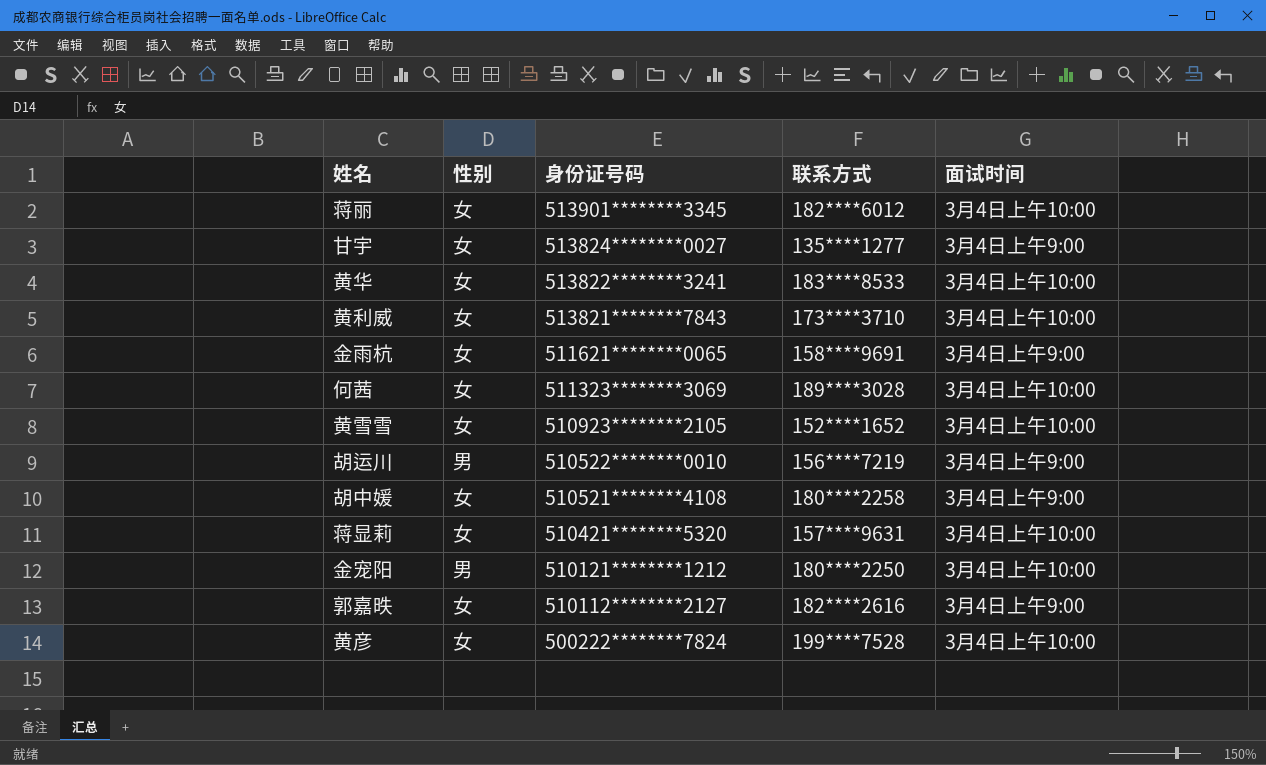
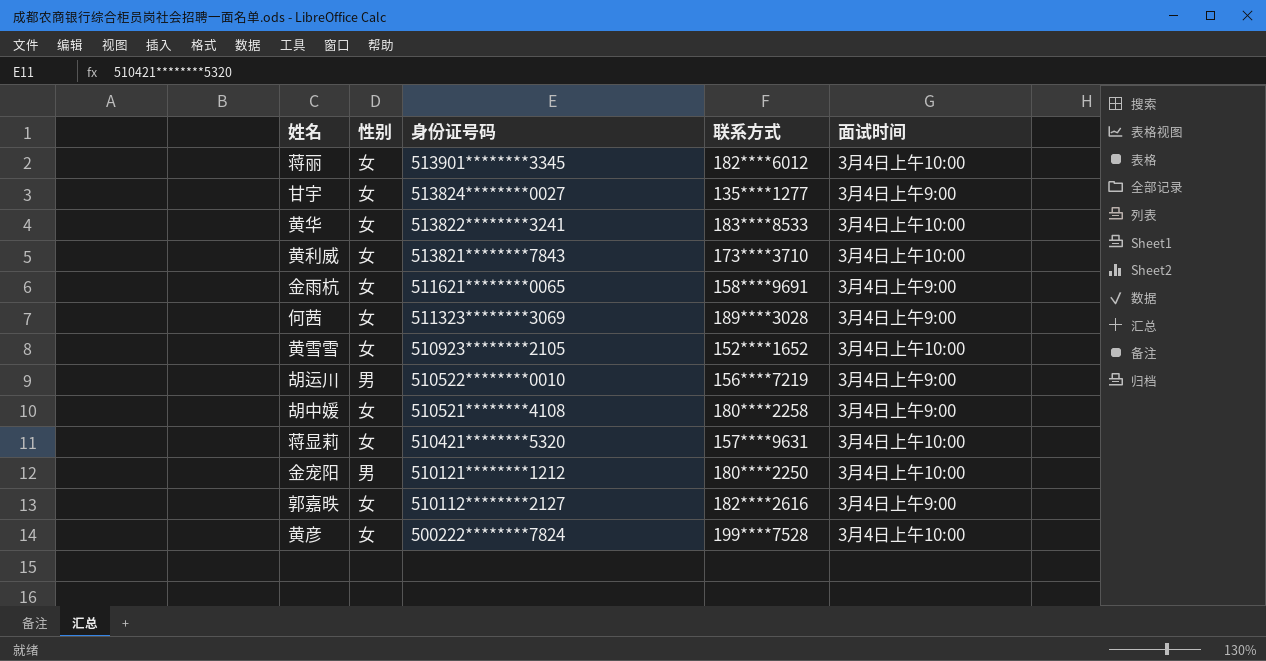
何茜 | 面试时间: 3月4日上午10:00 -> 3月4日上午9:00

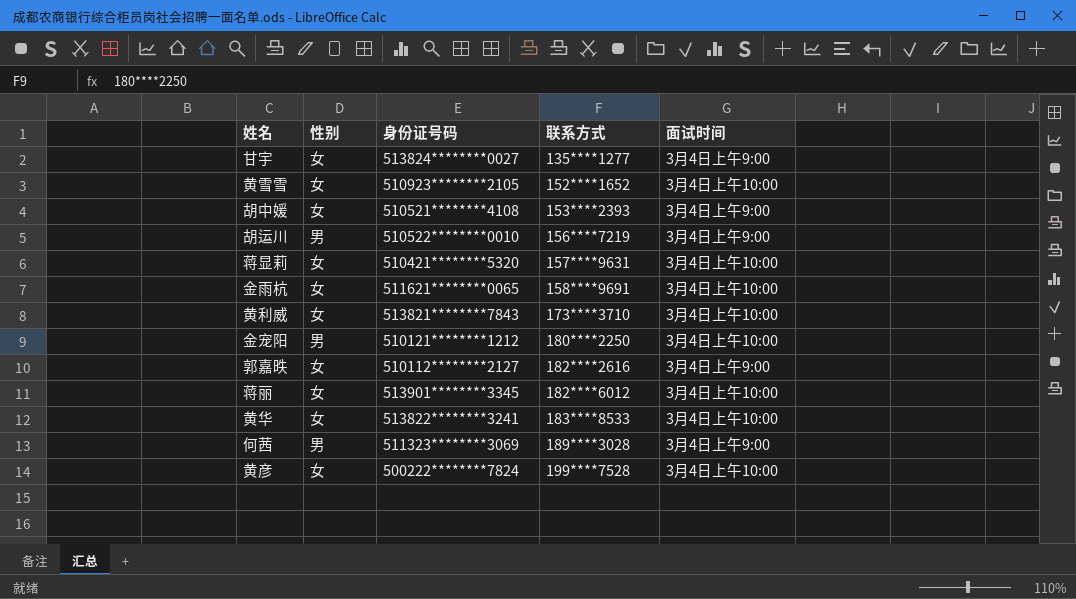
row order: 身份证号码 descending -> 联系方式 ascending
胡中媛 | 联系方式: 180****2258 -> 153****2393
金雨杭 | 面试时间: 3月4日上午9:00 -> 3月4日上午10:00
何茜 | 性别: 女 -> 男

